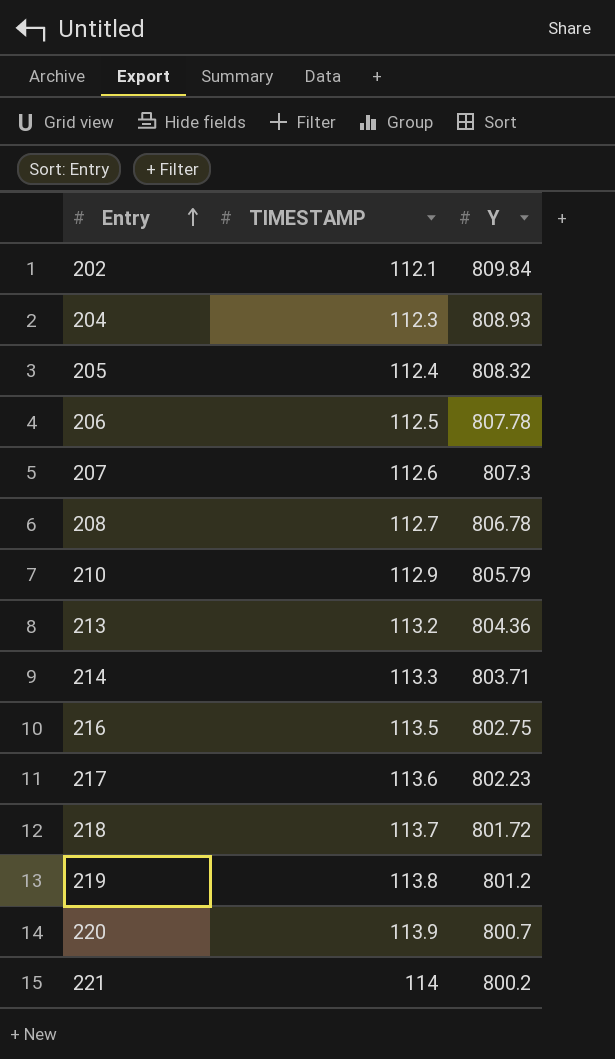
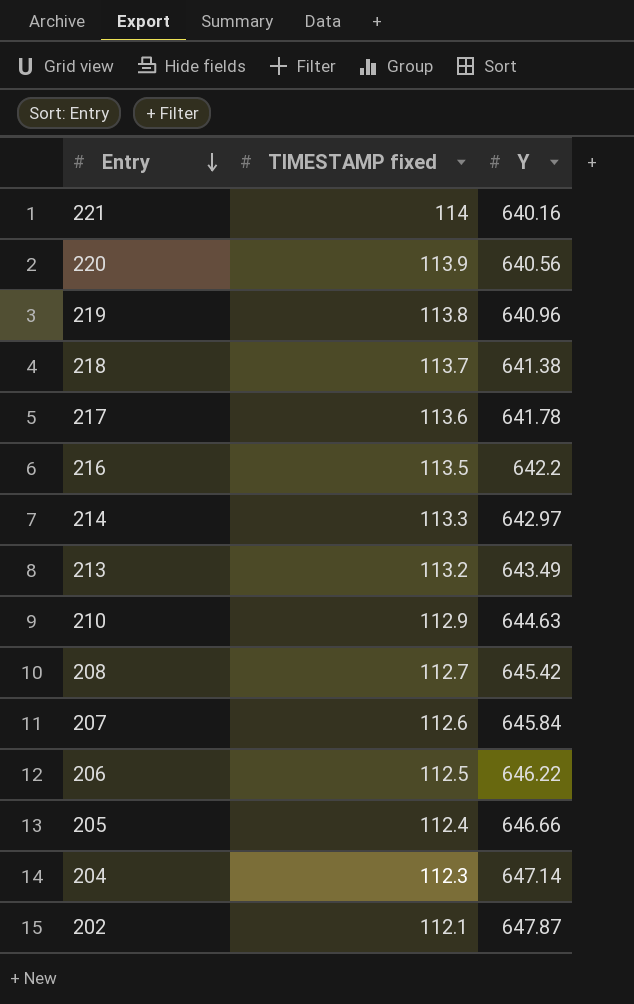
row order: Entry ascending -> Entry descending
column name: TIMESTAMP -> TIMESTAMP fixed
221 | Y: 800.2 -> 640.16
220 | Y: 800.7 -> 640.56
219 | Y: 801.2 -> 640.96
218 | Y: 801.72 -> 641.38
217 | Y: 802.23 -> 641.78
216 | Y: 802.75 -> 642.2
214 | Y: 803.71 -> 642.97
213 | Y: 804.36 -> 643.49
210 | Y: 805.79 -> 644.63
208 | Y: 806.78 -> 645.42
207 | Y: 807.3 -> 645.84
206 | Y: 807.78 -> 646.22
205 | Y: 808.32 -> 646.66
204 | Y: 808.93 -> 647.14
202 | Y: 809.84 -> 647.87

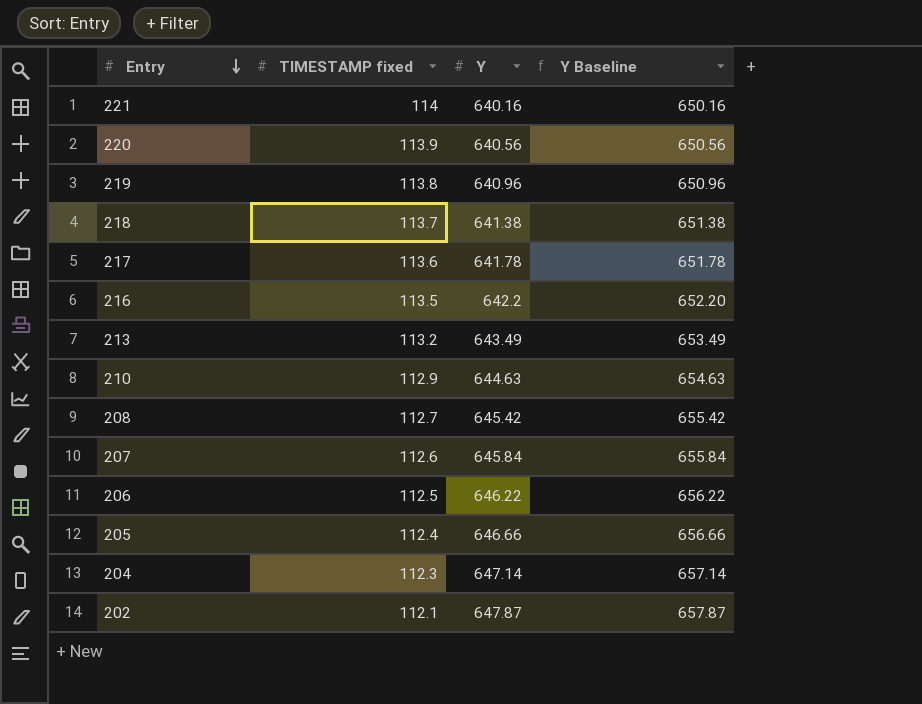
column Y Baseline | formula: none -> [Y] + 10
row 214: 113.3 | 642.97 -> none

